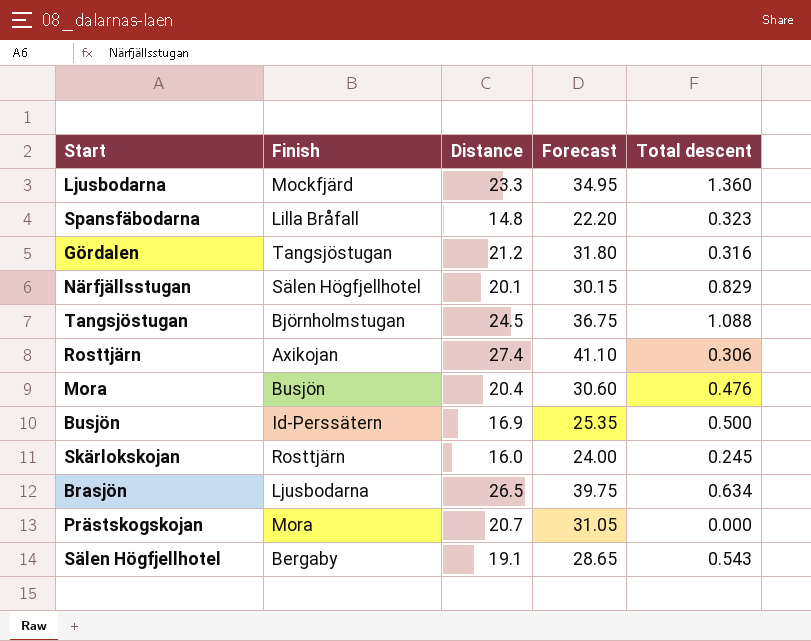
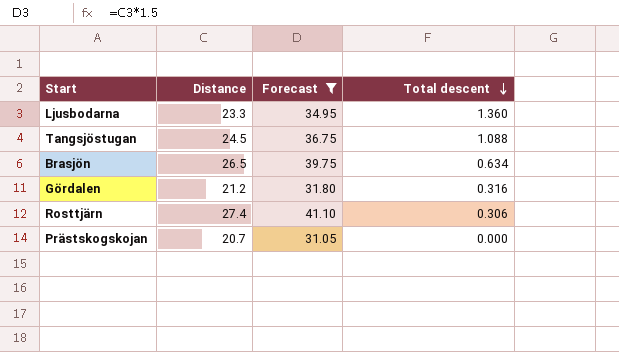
filter: none -> Forecast >= 31.05
row order: none -> Total descent descending
column Finish | position: 2 -> none

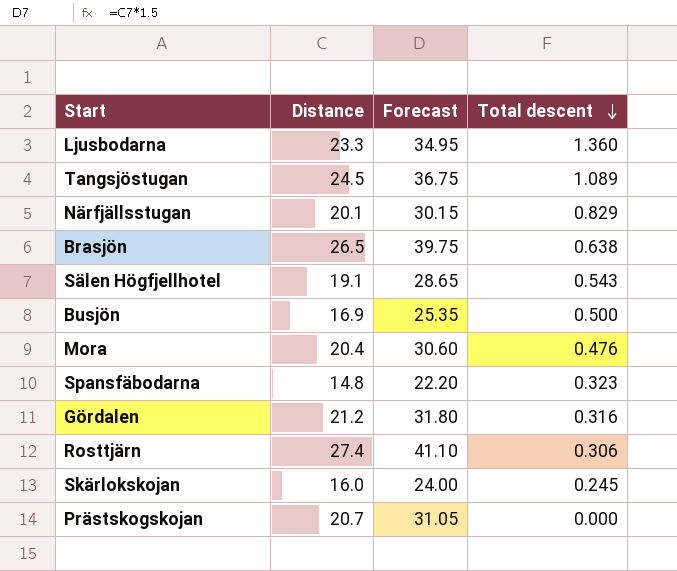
filter: Forecast >= 31.05 -> none
Tangsjöstugan | Total descent: 1.088 -> 1.089
Brasjön | Total descent: 0.634 -> 0.638

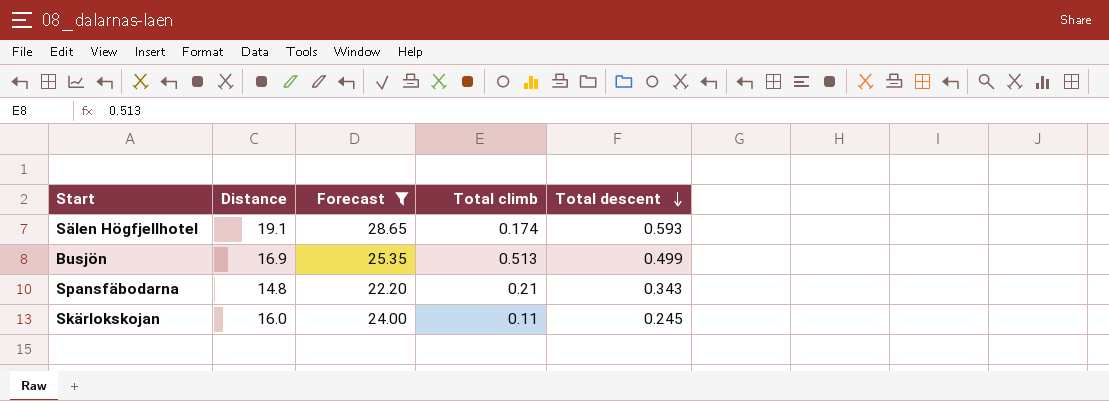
filter: none -> Forecast <= 28.65
column Total climb | position: none -> 4
Sälen Högfjellhotel | Total descent: 0.543 -> 0.593
Busjön | Total descent: 0.500 -> 0.499
Spansfäbodarna | Total descent: 0.323 -> 0.343

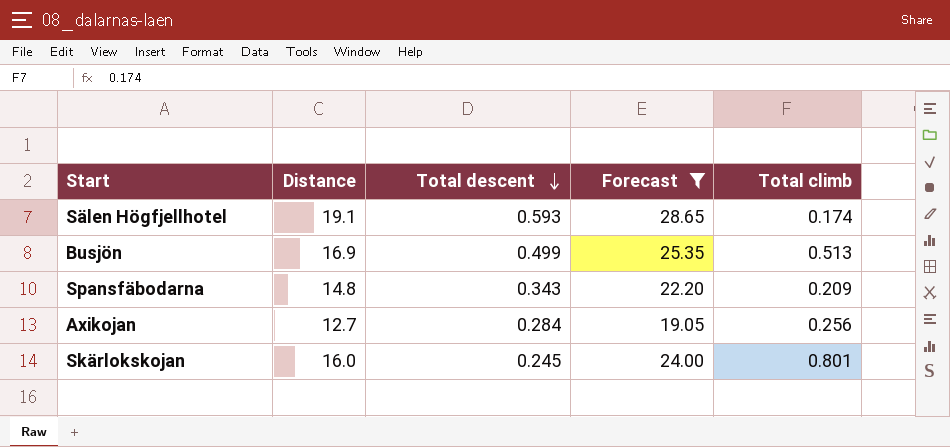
column Total descent | position: 5 -> 3
Spansfäbodarna | Total climb: 0.21 -> 0.209
row Axikojan: none -> 12.7 | 0.284 | 19.05 | 0.256
Skärlokskojan | Total climb: 0.11 -> 0.801

